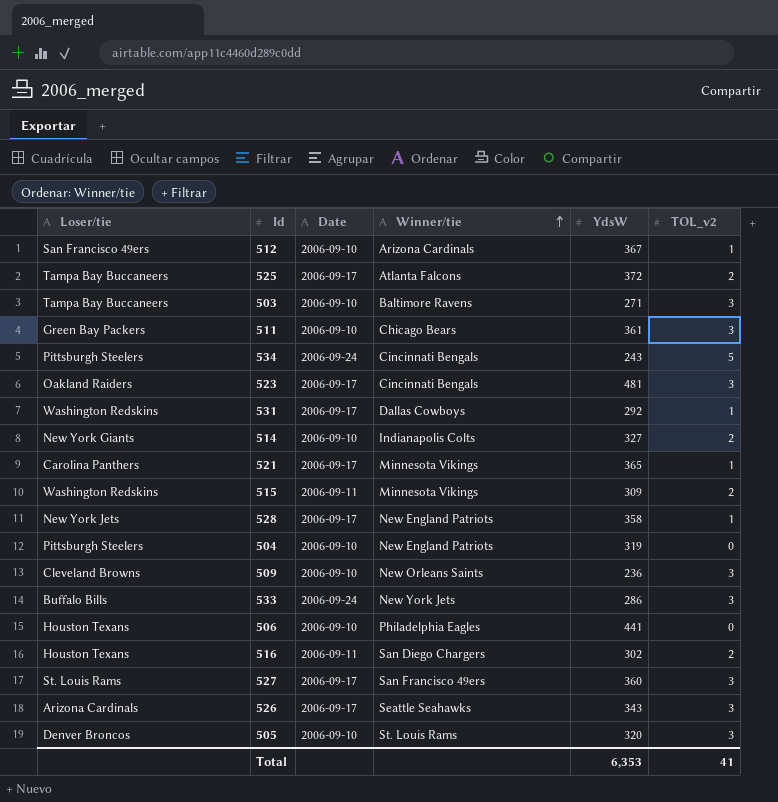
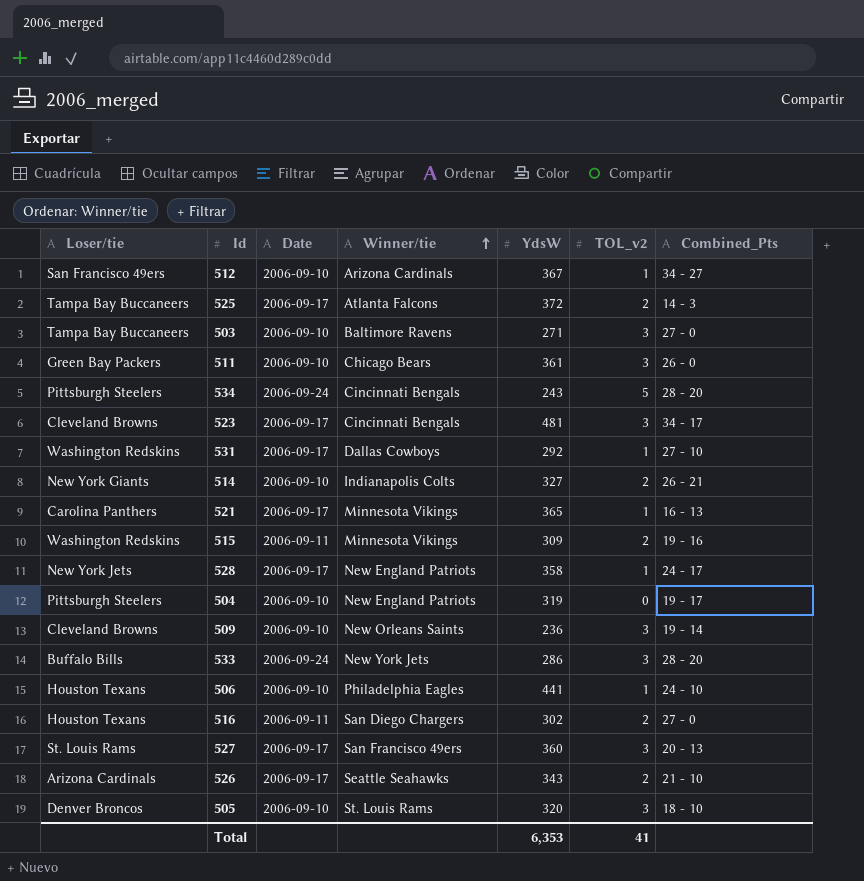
column Combined_Pts | position: none -> 7
523 | Loser/tie: Oakland Raiders -> Cleveland Browns
506 | TOL_v2: 0 -> 1
526 | TOL_v2: 3 -> 2

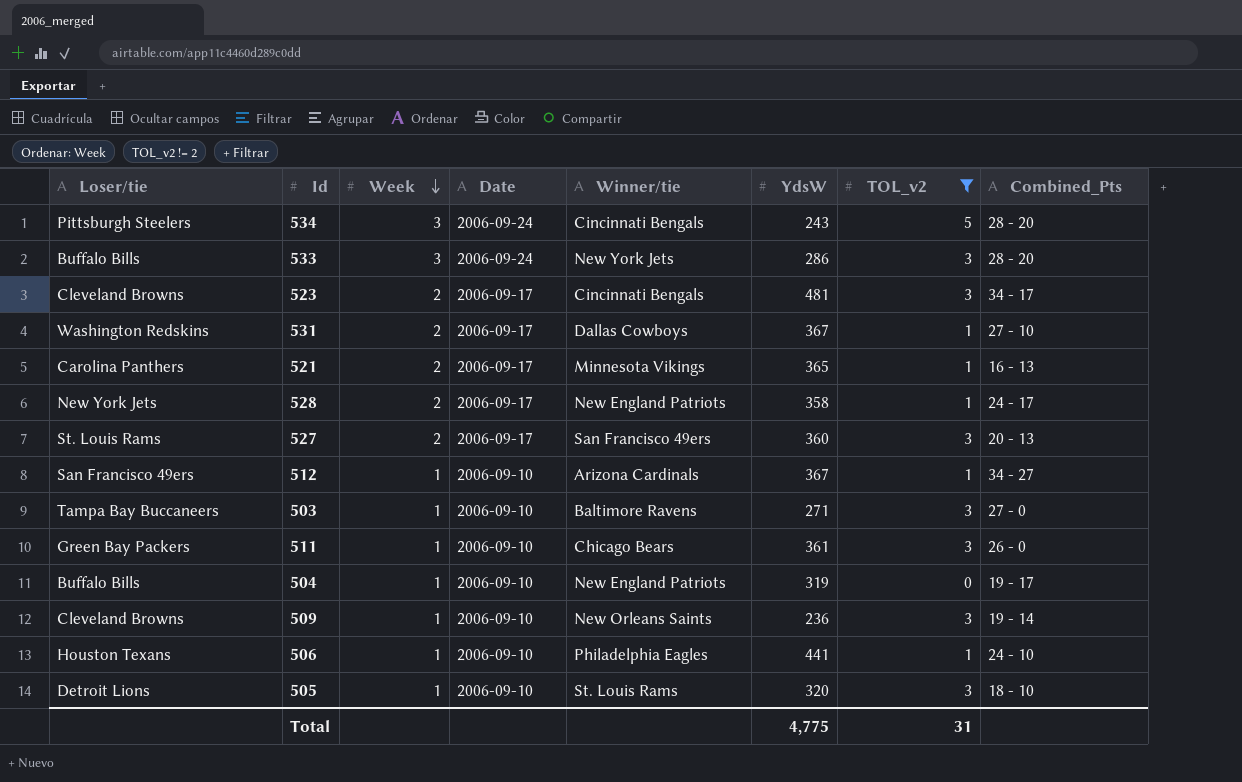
filter: none -> TOL_v2 != 2
row order: Winner/tie ascending -> Week descending
column Week | position: none -> 3
531 | YdsW: 292 -> 367
504 | Loser/tie: Pittsburgh Steelers -> Buffalo Bills
505 | Loser/tie: Denver Broncos -> Detroit Lions
Total | YdsW: 6,353 -> 4,775
Total | TOL_v2: 41 -> 31

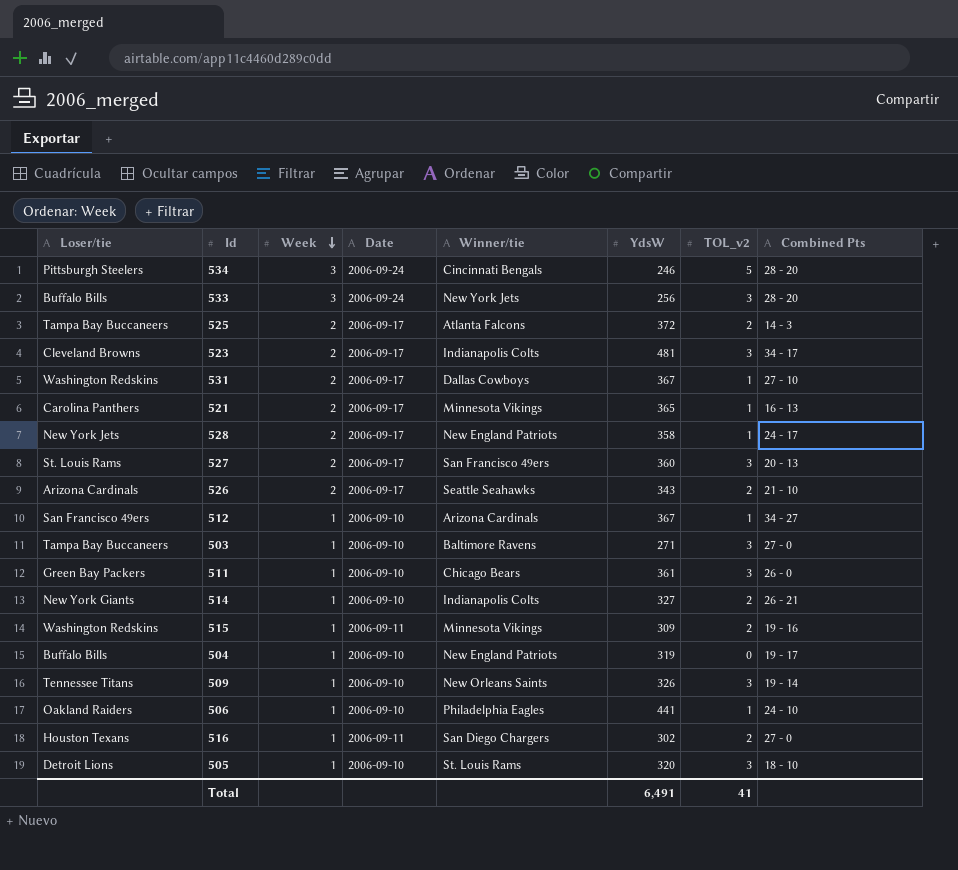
filter: TOL_v2 != 2 -> none
column name: Combined_Pts -> Combined Pts
534 | YdsW: 243 -> 246
533 | YdsW: 286 -> 256
523 | Winner/tie: Cincinnati Bengals -> Indianapolis Colts
509 | Loser/tie: Cleveland Browns -> Tennessee Titans
509 | YdsW: 236 -> 326
506 | Loser/tie: Houston Texans -> Oakland Raiders
Total | YdsW: 4,775 -> 6,491
Total | TOL_v2: 31 -> 41

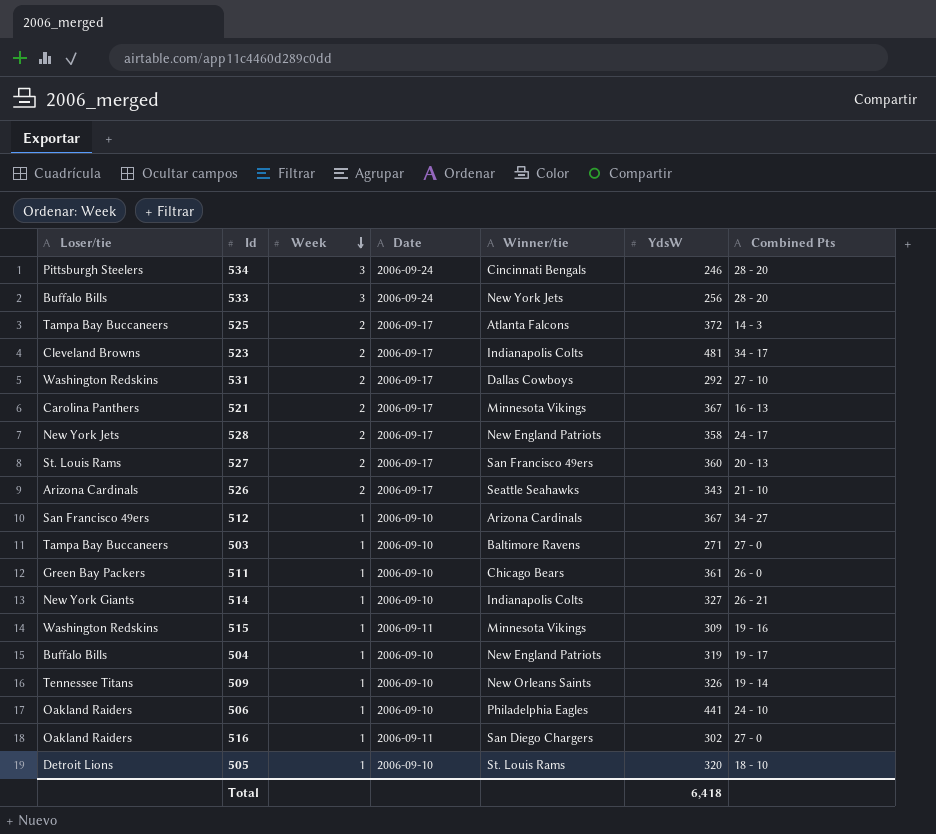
column TOL_v2 | position: 7 -> none
531 | YdsW: 367 -> 292
521 | YdsW: 365 -> 367
516 | Loser/tie: Houston Texans -> Oakland Raiders
Total | YdsW: 6,491 -> 6,418

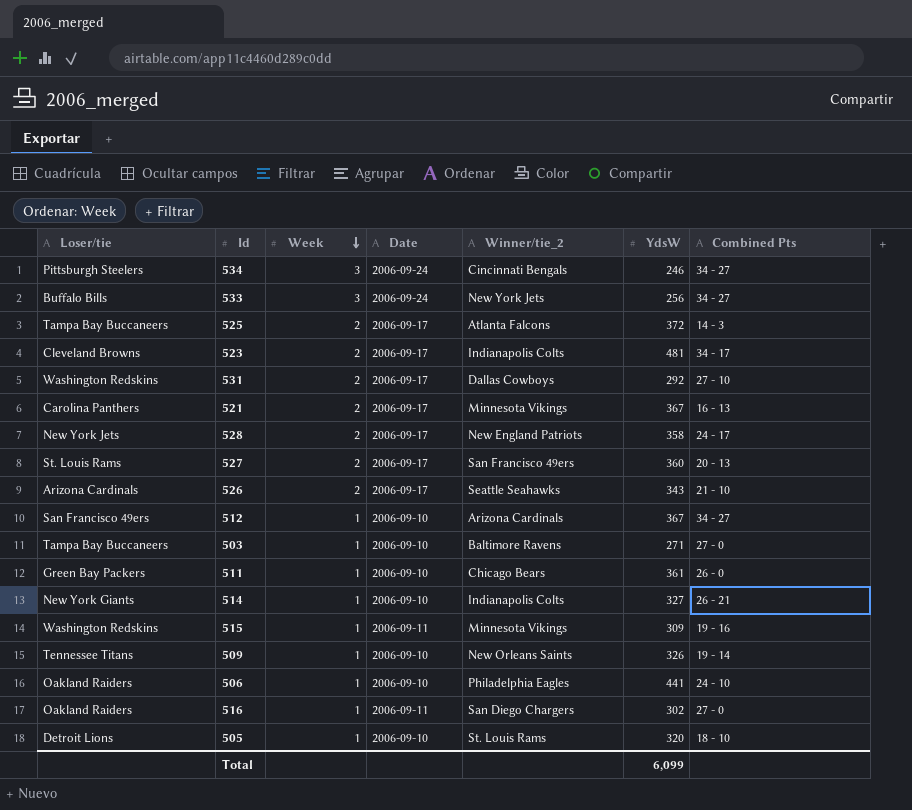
column name: Winner/tie -> Winner/tie_2
row 504: Buffalo Bills | 1 | 2006-09-10 | New England Patriots | 319 | 19 - 17 -> none
534 | Combined Pts: 28 - 20 -> 34 - 27
533 | Combined Pts: 28 - 20 -> 34 - 27
Total | YdsW: 6,418 -> 6,099

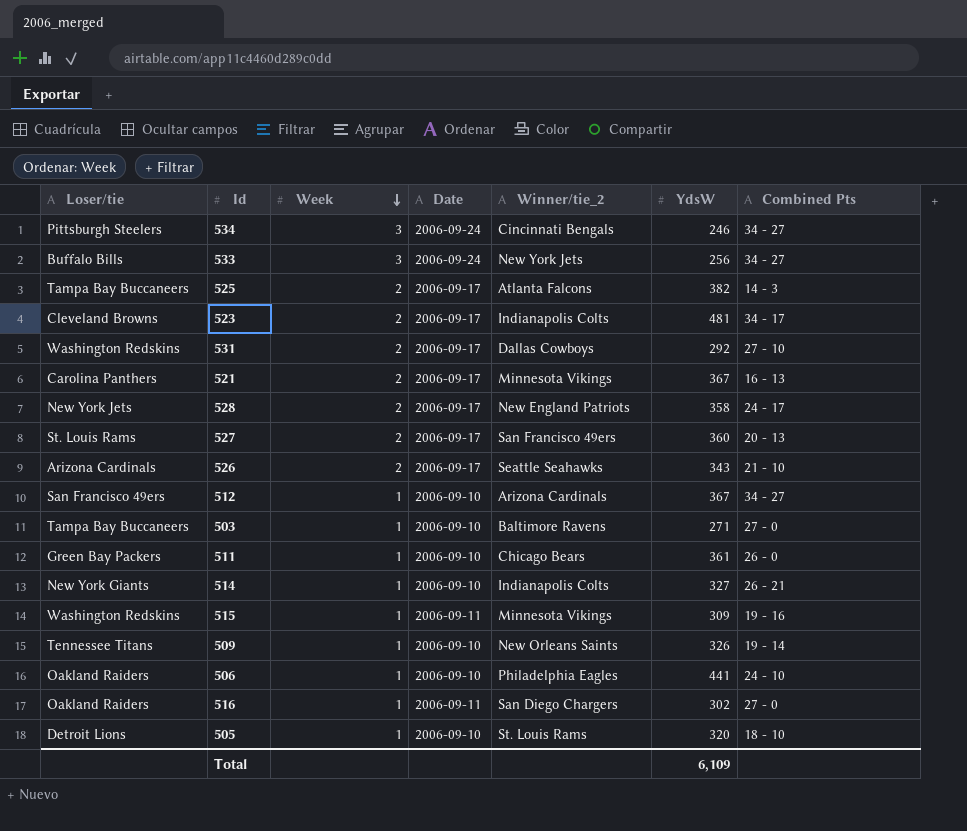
525 | YdsW: 372 -> 382
Total | YdsW: 6,099 -> 6,109

